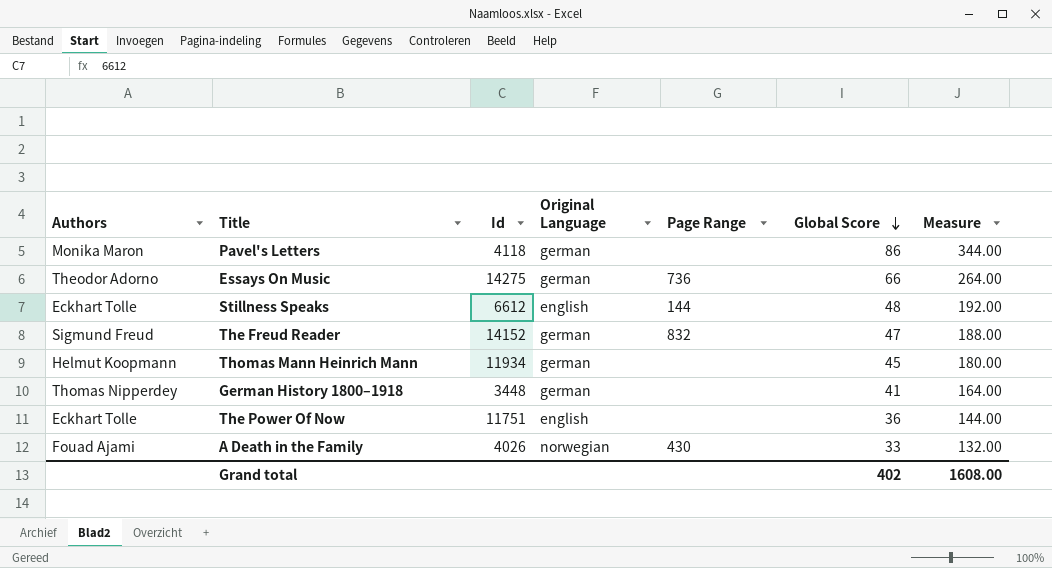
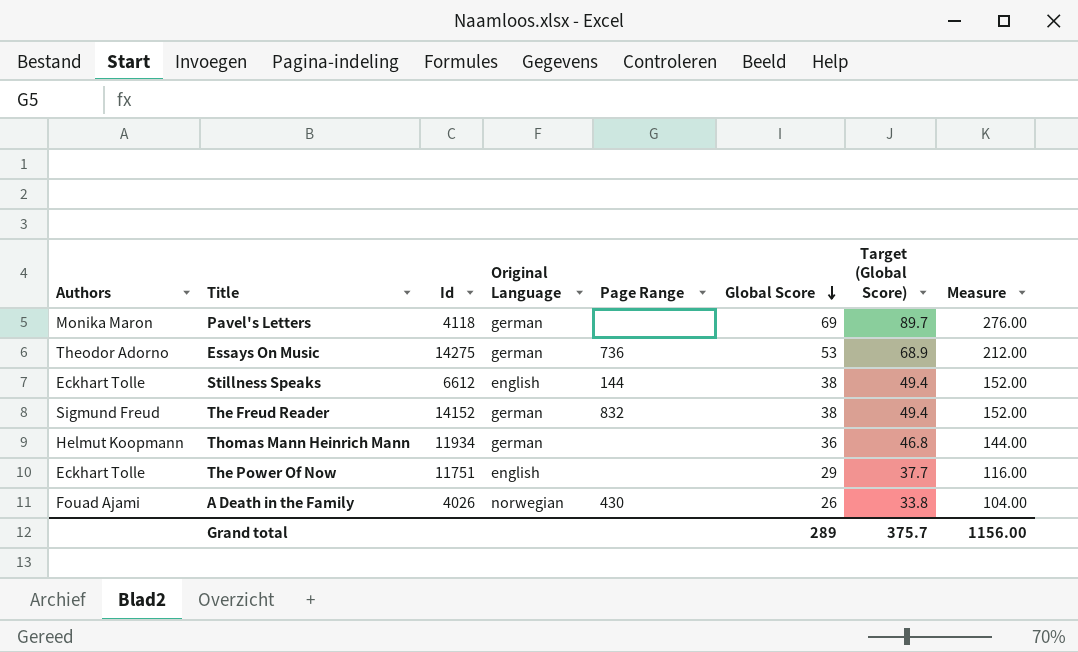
column Target (Global Score) | formula: none -> [Global Score] * 1.3
row German History 1800–1918: Thomas Nipperdey | 3448 | german | none | 41 | 164.00 -> none
Pavel's Letters | Global Score: 86 -> 69
Pavel's Letters | Measure: 344.00 -> 276.00
Essays On Music | Global Score: 66 -> 53
Essays On Music | Measure: 264.00 -> 212.00
Stillness Speaks | Global Score: 48 -> 38
Stillness Speaks | Measure: 192.00 -> 152.00
The Freud Reader | Global Score: 47 -> 38
The Freud Reader | Measure: 188.00 -> 152.00
Thomas Mann Heinrich Mann | Global Score: 45 -> 36
Thomas Mann Heinrich Mann | Measure: 180.00 -> 144.00
The Power Of Now | Global Score: 36 -> 29
The Power Of Now | Measure: 144.00 -> 116.00
A Death in the Family | Global Score: 33 -> 26
A Death in the Family | Measure: 132.00 -> 104.00
Grand total | Global Score: 402 -> 289
Grand total | Measure: 1608.00 -> 1156.00

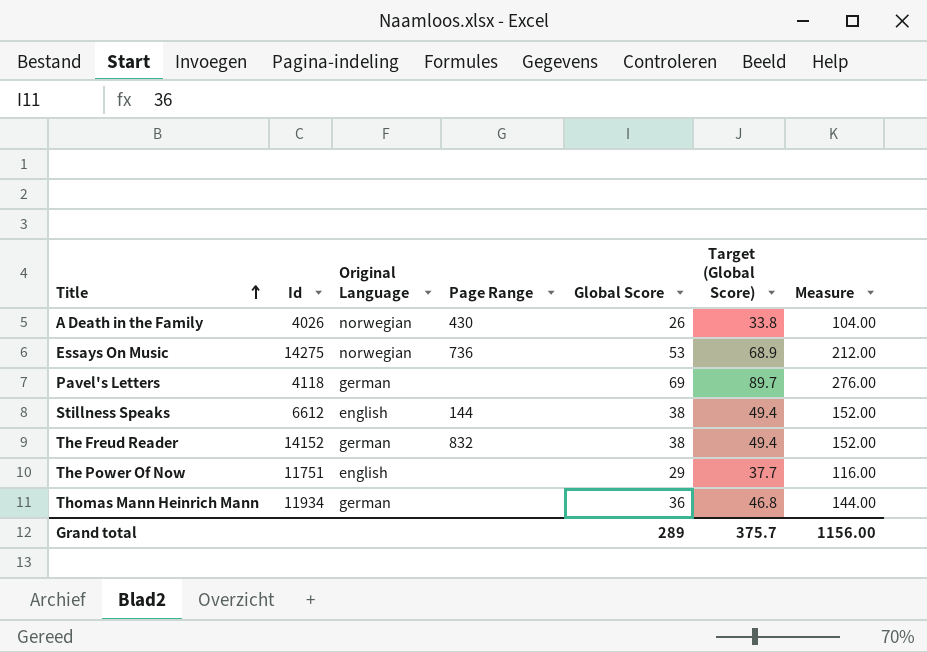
row order: Global Score descending -> Title ascending
column Authors | position: 1 -> none
Essays On Music | Original Language: german -> norwegian

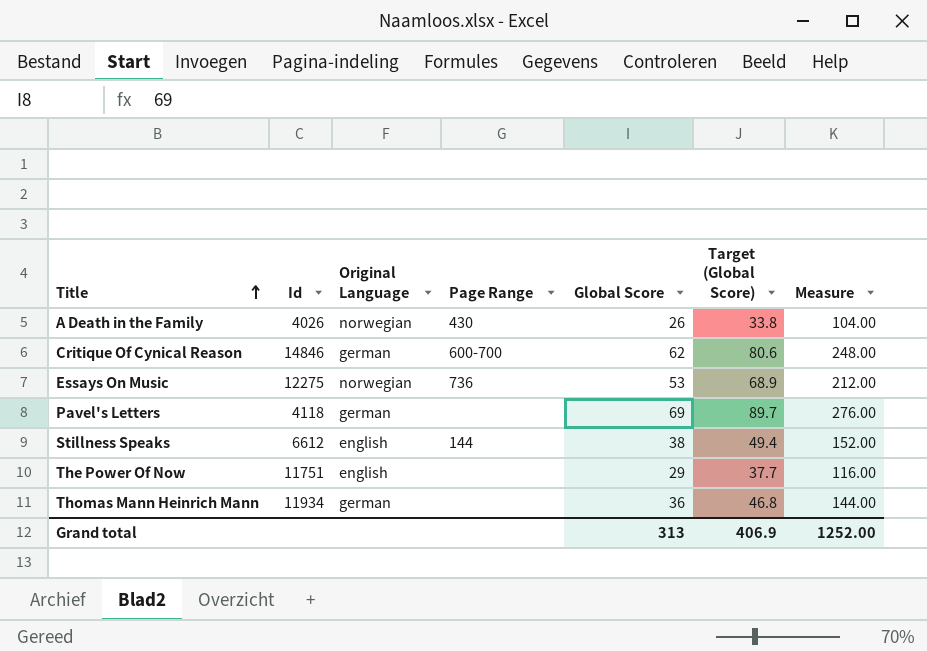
row The Freud Reader: 14152 | german | 832 | 38 | 49.4 | 152.00 -> none
row Critique Of Cynical Reason: none -> 14846 | german | 600-700 | 62 | 80.6 | 248.00
Essays On Music | Id: 14275 -> 12275
Grand total | Global Score: 289 -> 313
Grand total | Target (Global Score): 375.7 -> 406.9
Grand total | Measure: 1156.00 -> 1252.00

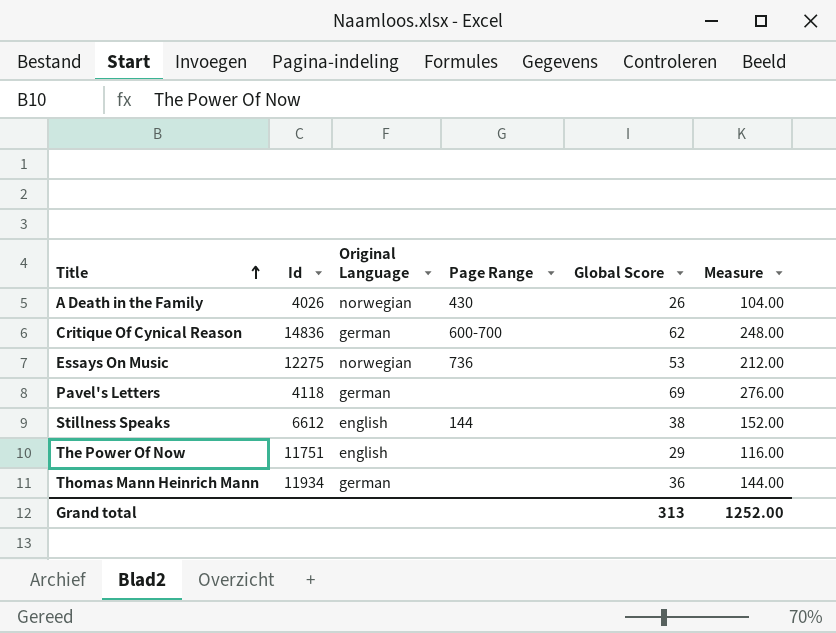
column Target (Global Score) | formula: [Global Score] * 1.3 -> none
Critique Of Cynical Reason | Id: 14846 -> 14836

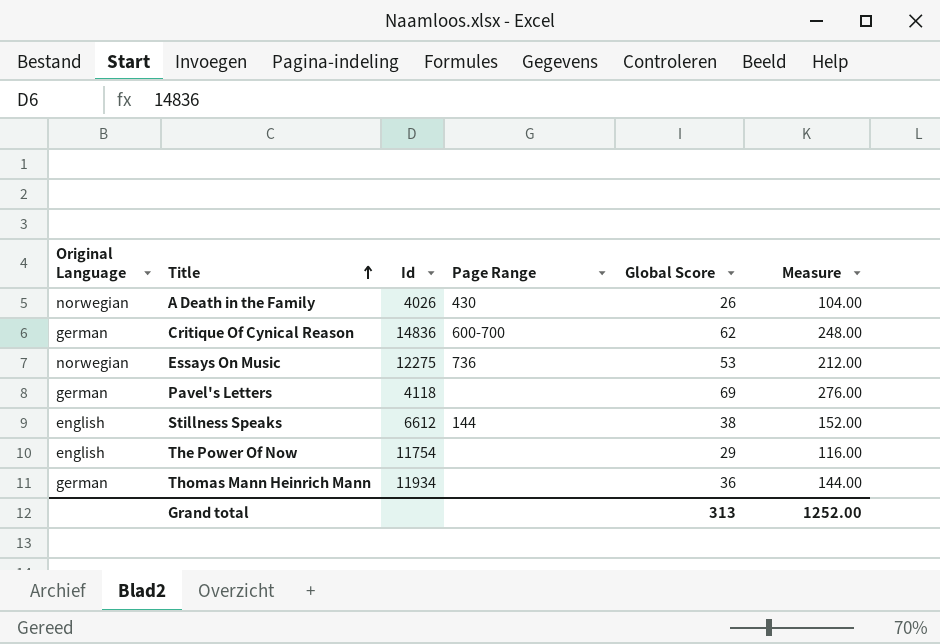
column Original Language | position: 3 -> 1
The Power Of Now | Id: 11751 -> 11754

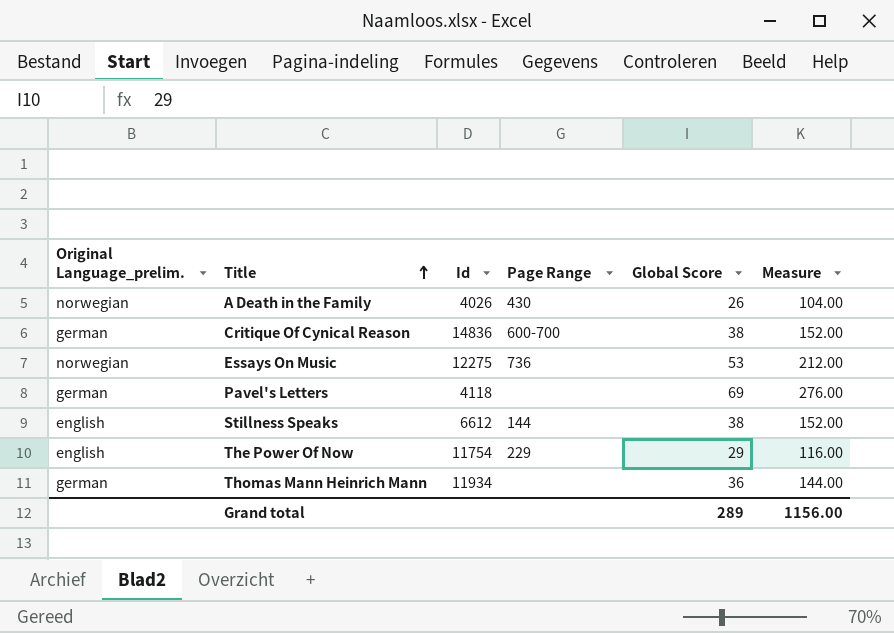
column name: Original Language -> Original Language_prelim.
Critique Of Cynical Reason | Global Score: 62 -> 38
Critique Of Cynical Reason | Measure: 248.00 -> 152.00
The Power Of Now | Page Range: none -> 229
Grand total | Global Score: 313 -> 289
Grand total | Measure: 1252.00 -> 1156.00

